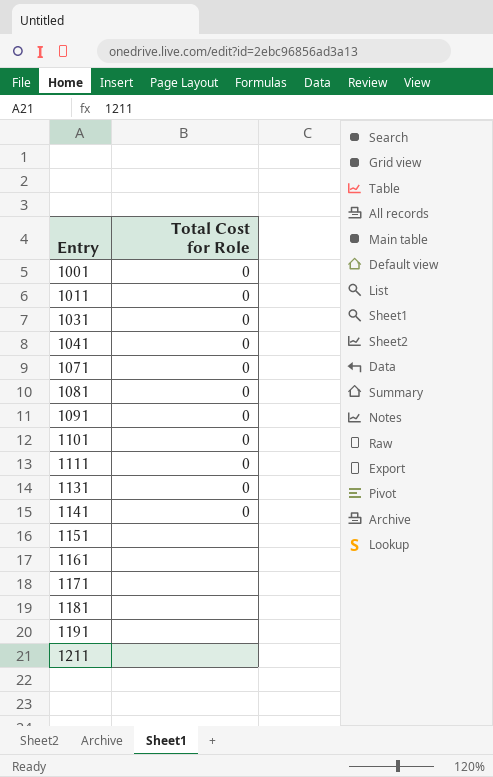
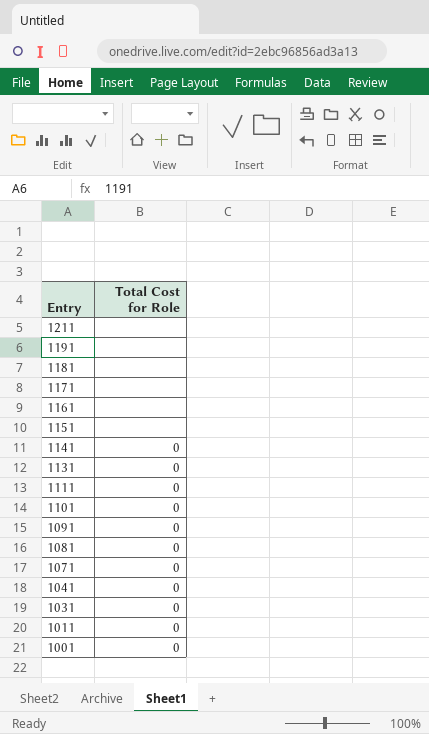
row order: Entry ascending -> Entry descending

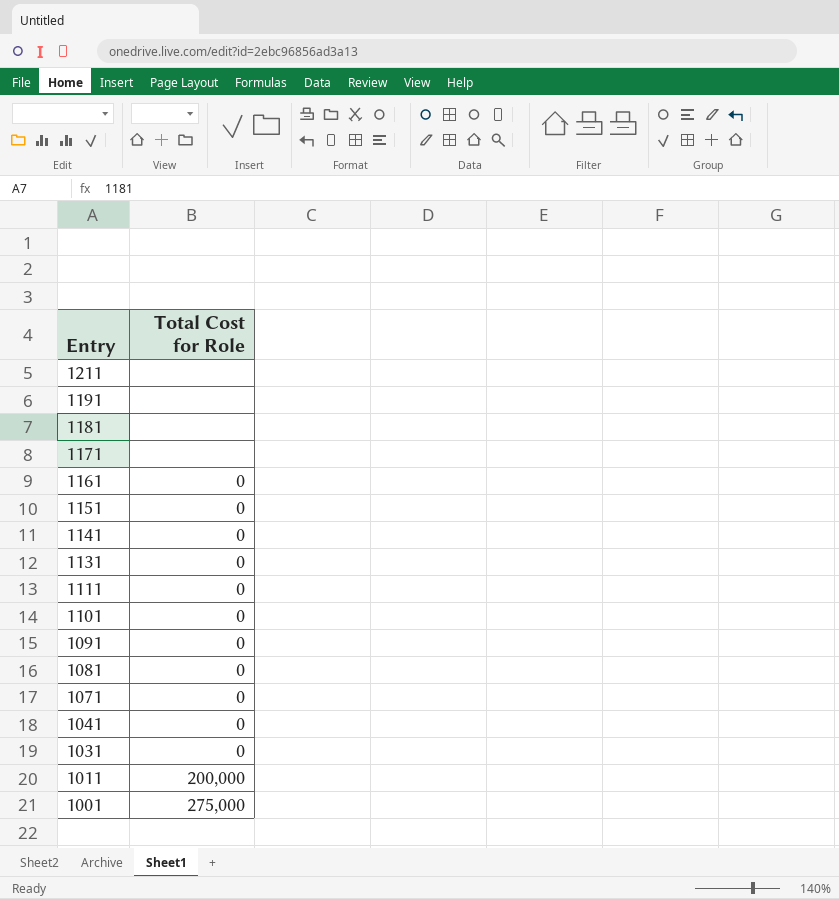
1161 | Total Cost for Role: none -> 0
1151 | Total Cost for Role: none -> 0
1011 | Total Cost for Role: 0 -> 200,000
1001 | Total Cost for Role: 0 -> 275,000

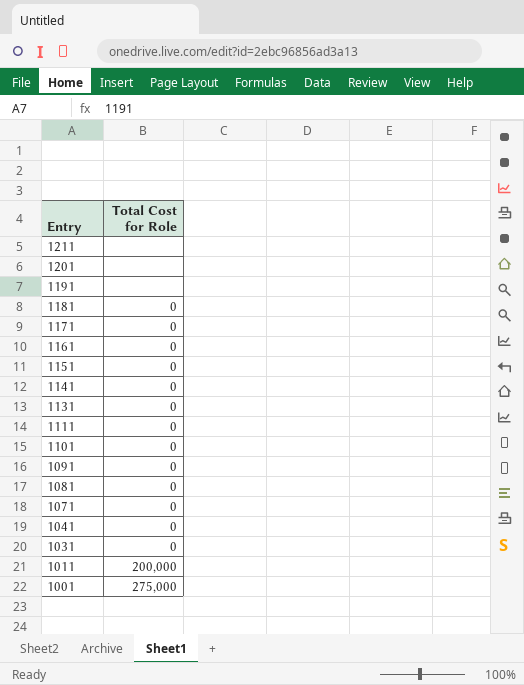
row 1201: none -> none
1181 | Total Cost for Role: none -> 0
1171 | Total Cost for Role: none -> 0

